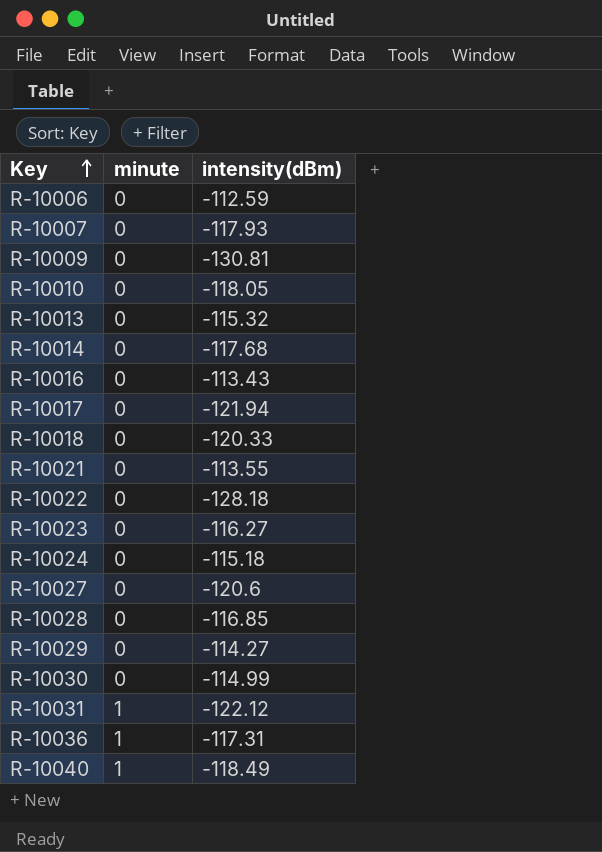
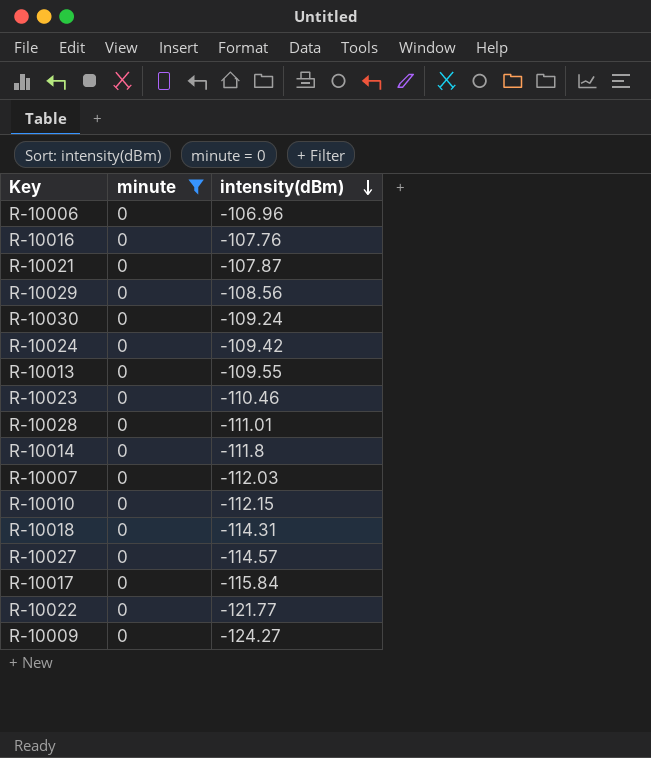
filter: none -> minute = 0
row order: Key ascending -> intensity(dBm) descending
R-10006 | intensity(dBm): -112.59 -> -106.96
R-10016 | intensity(dBm): -113.43 -> -107.76
R-10021 | intensity(dBm): -113.55 -> -107.87
R-10029 | intensity(dBm): -114.27 -> -108.56
R-10030 | intensity(dBm): -114.99 -> -109.24
R-10024 | intensity(dBm): -115.18 -> -109.42
R-10013 | intensity(dBm): -115.32 -> -109.55
R-10023 | intensity(dBm): -116.27 -> -110.46
R-10028 | intensity(dBm): -116.85 -> -111.01
R-10014 | intensity(dBm): -117.68 -> -111.8
R-10007 | intensity(dBm): -117.93 -> -112.03
R-10010 | intensity(dBm): -118.05 -> -112.15
R-10018 | intensity(dBm): -120.33 -> -114.31
R-10027 | intensity(dBm): -120.6 -> -114.57
R-10017 | intensity(dBm): -121.94 -> -115.84
R-10022 | intensity(dBm): -128.18 -> -121.77
R-10009 | intensity(dBm): -130.81 -> -124.27

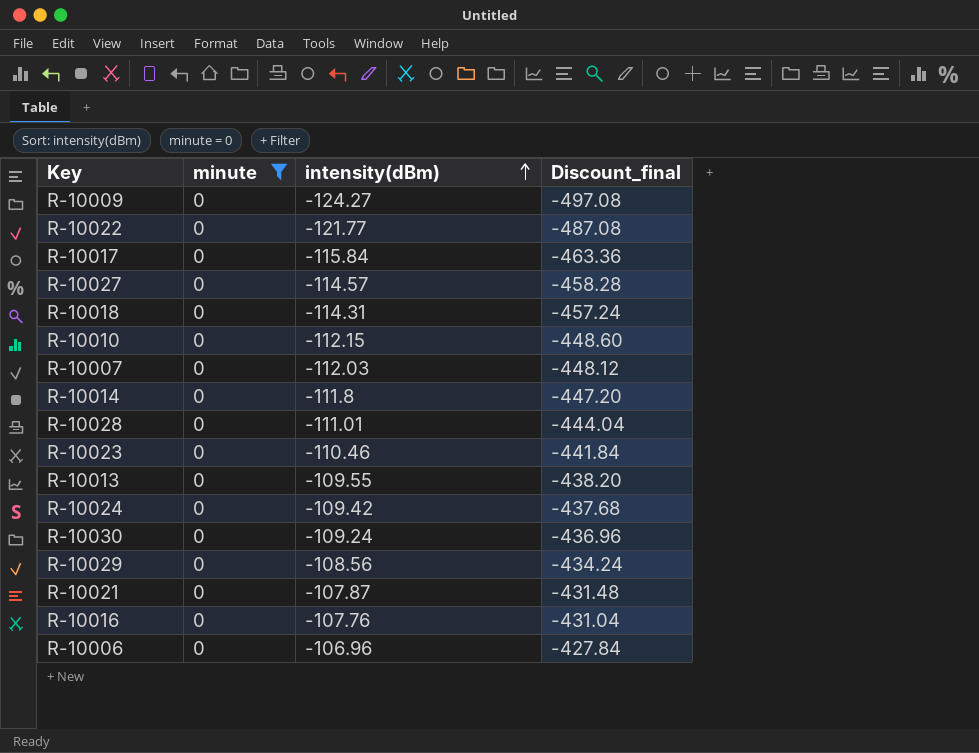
row order: intensity(dBm) descending -> intensity(dBm) ascending
column Discount_final | formula: none -> [intensity(dBm)] * 4

